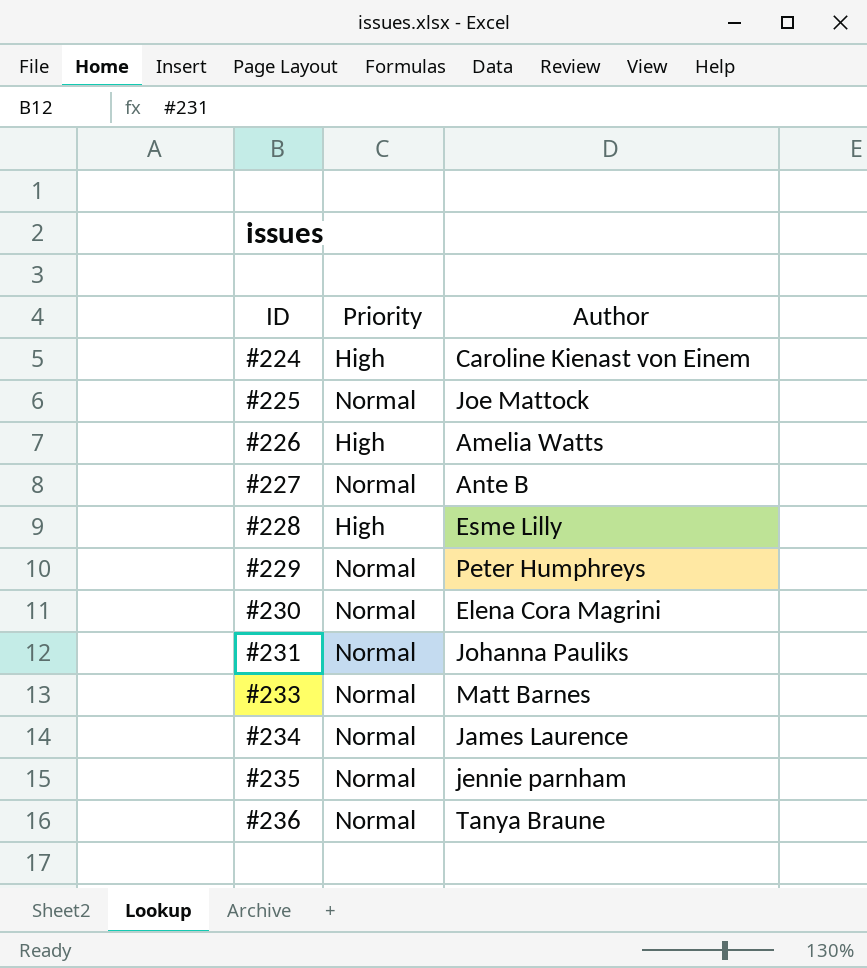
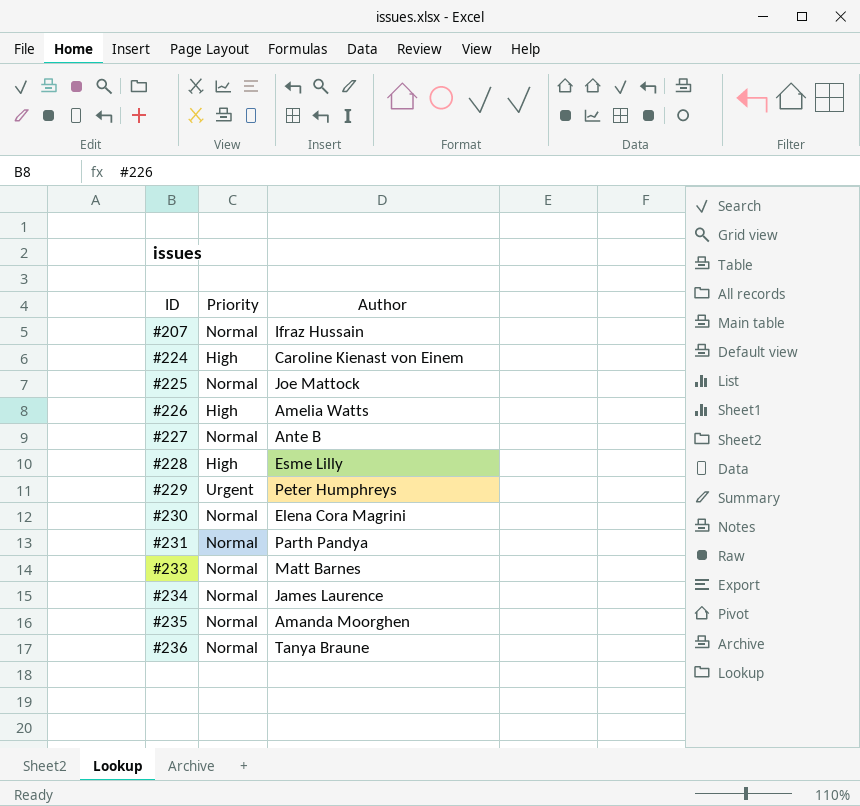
row #207: none -> Normal | Ifraz Hussain
#229 | Priority: Normal -> Urgent
#231 | Author: Johanna Pauliks -> Parth Pandya
#235 | Author: jennie parnham -> Amanda Moorghen

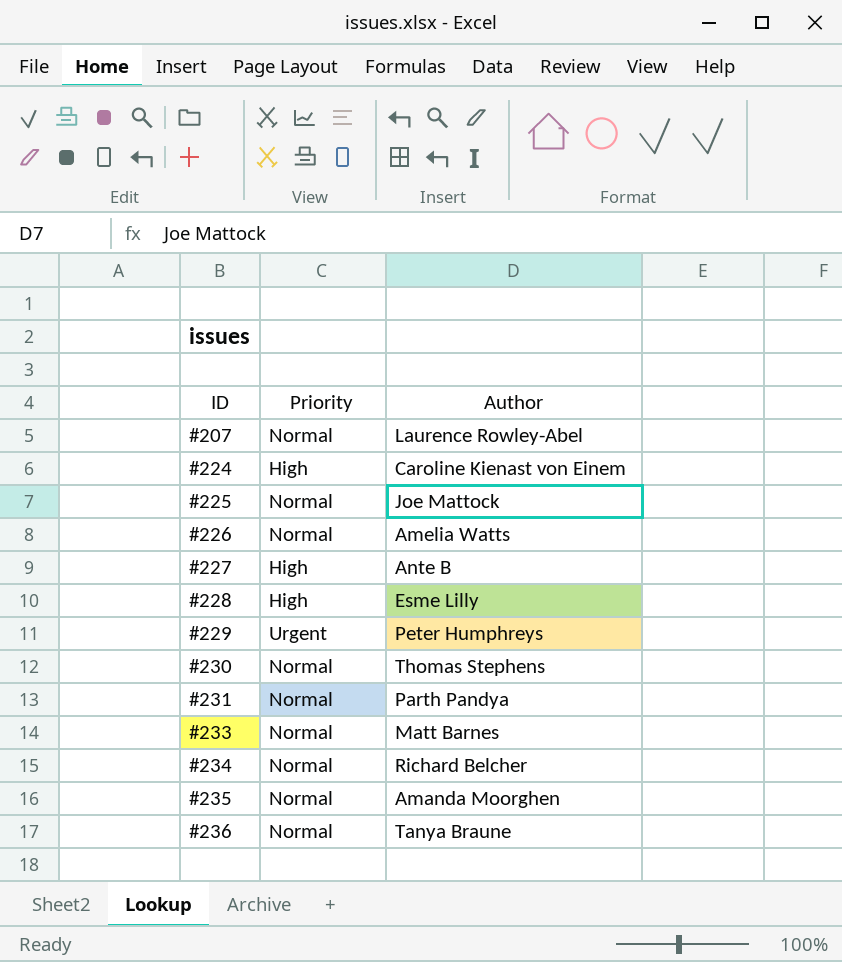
#207 | Author: Ifraz Hussain -> Laurence Rowley-Abel
#226 | Priority: High -> Normal
#227 | Priority: Normal -> High
#230 | Author: Elena Cora Magrini -> Thomas Stephens
#234 | Author: James Laurence -> Richard Belcher

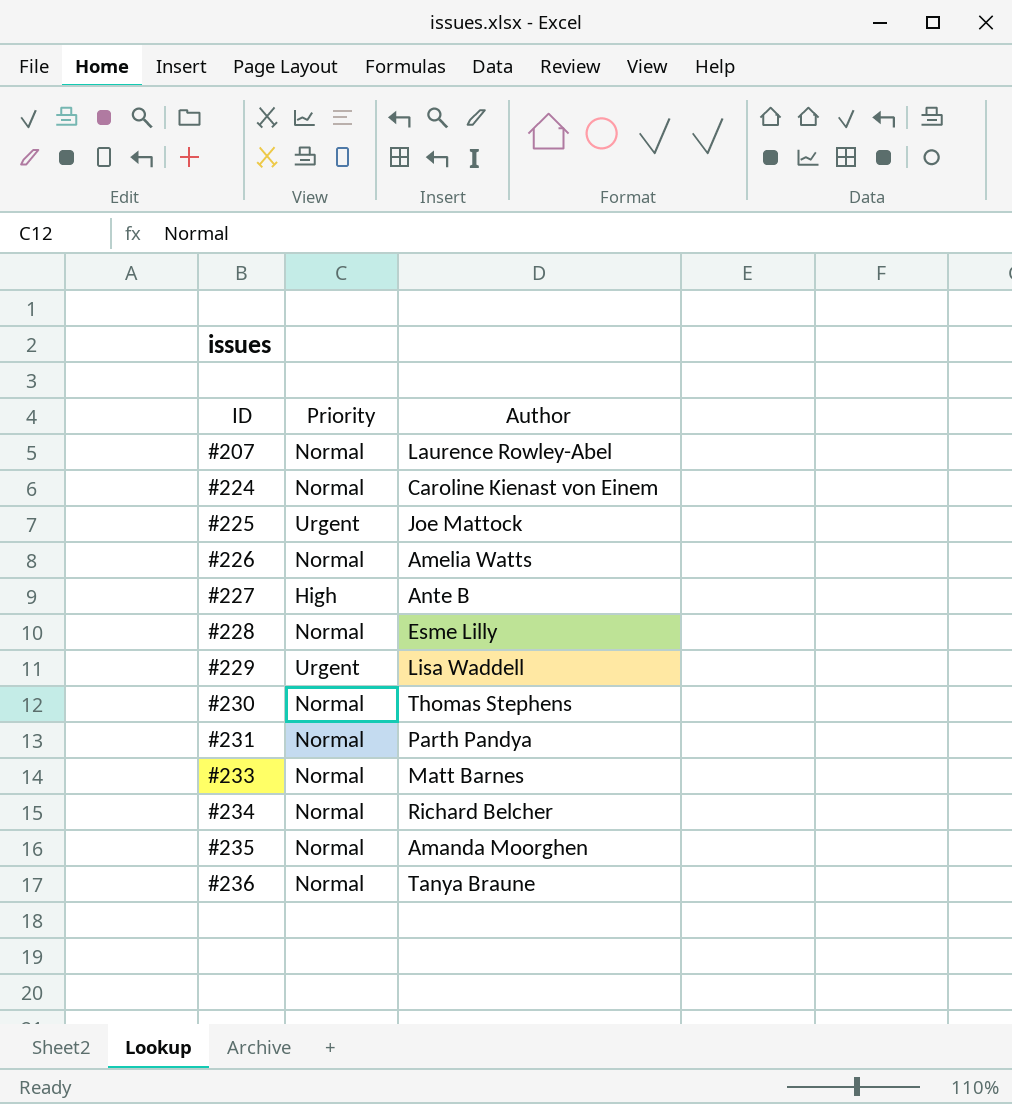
#224 | Priority: High -> Normal
#225 | Priority: Normal -> Urgent
#228 | Priority: High -> Normal
#229 | Author: Peter Humphreys -> Lisa Waddell

